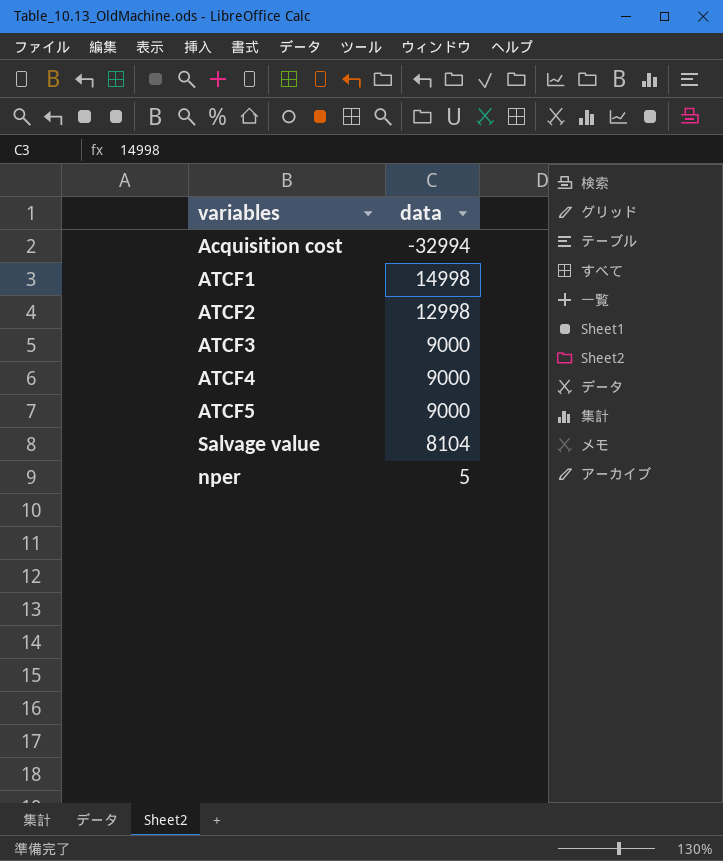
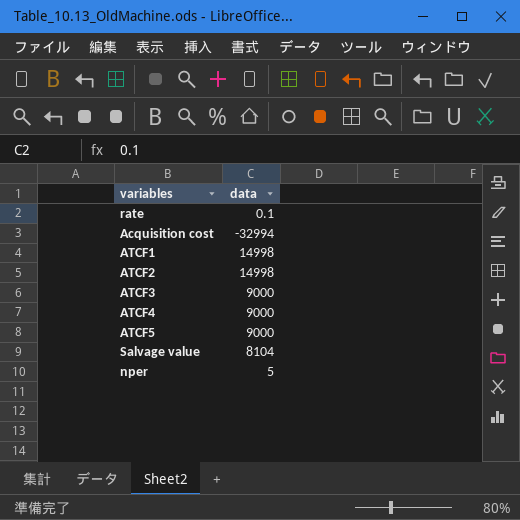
row rate: none -> 0.1
ATCF2 | data: 12998 -> 14998

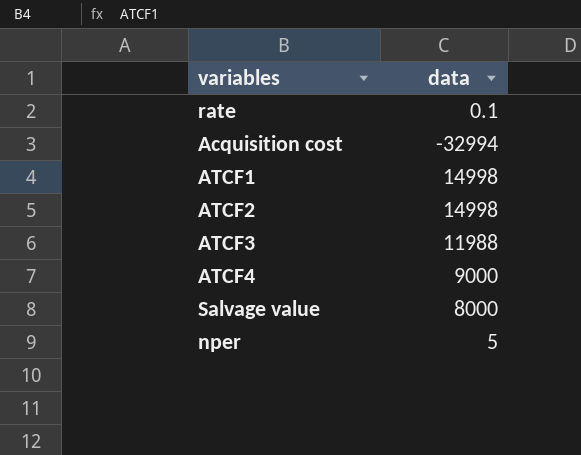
row ATCF5: 9000 -> none
ATCF3 | data: 9000 -> 11988
Salvage value | data: 8104 -> 8000

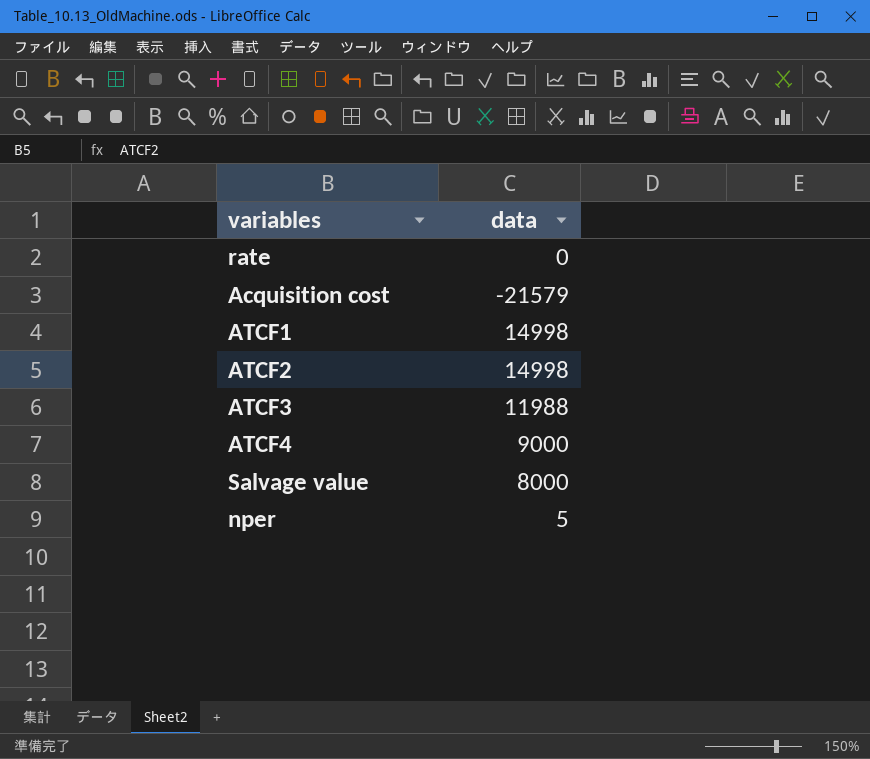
rate | data: 0.1 -> 0
Acquisition cost | data: -32994 -> -21579

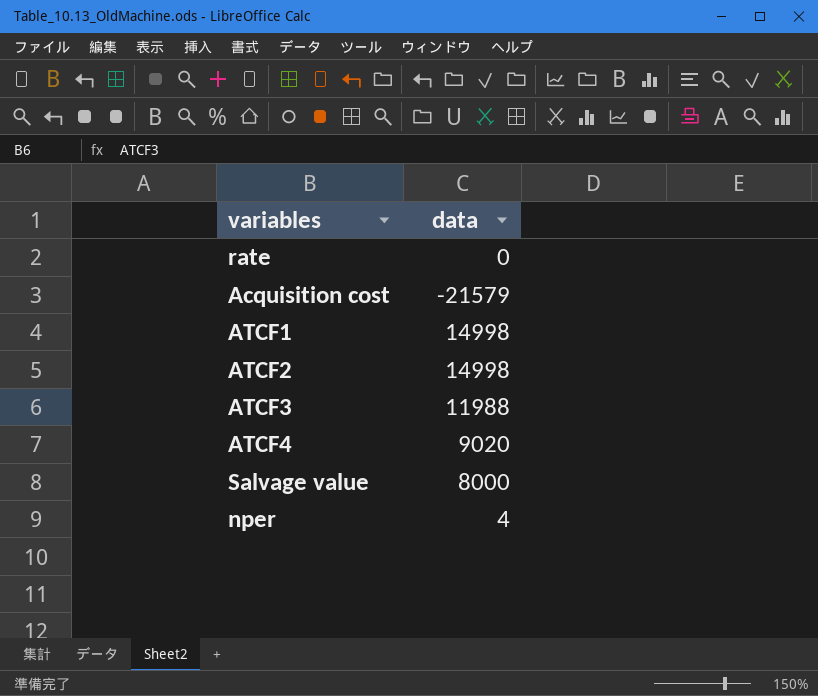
ATCF4 | data: 9000 -> 9020
nper | data: 5 -> 4

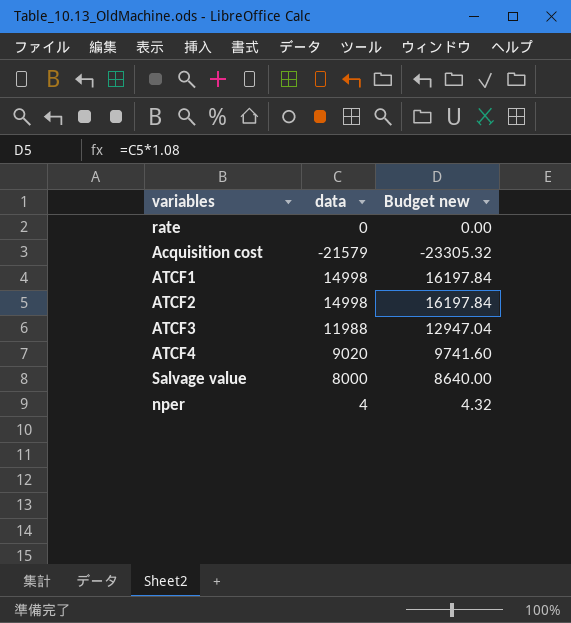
column Budget new | formula: none -> [data] * 1.08

